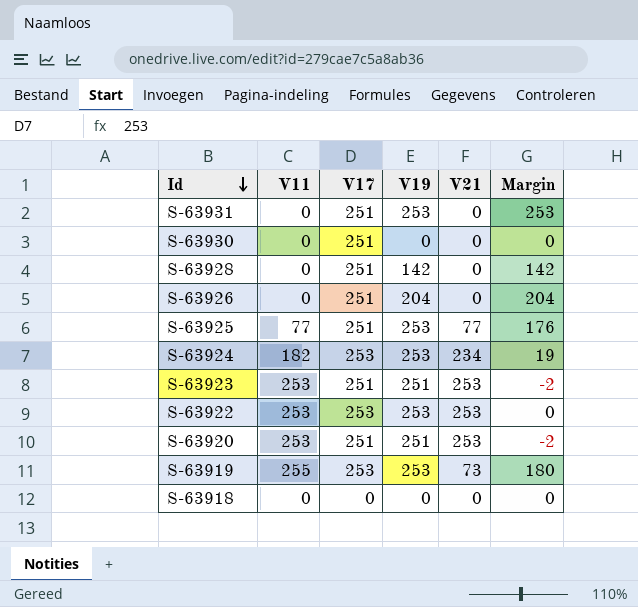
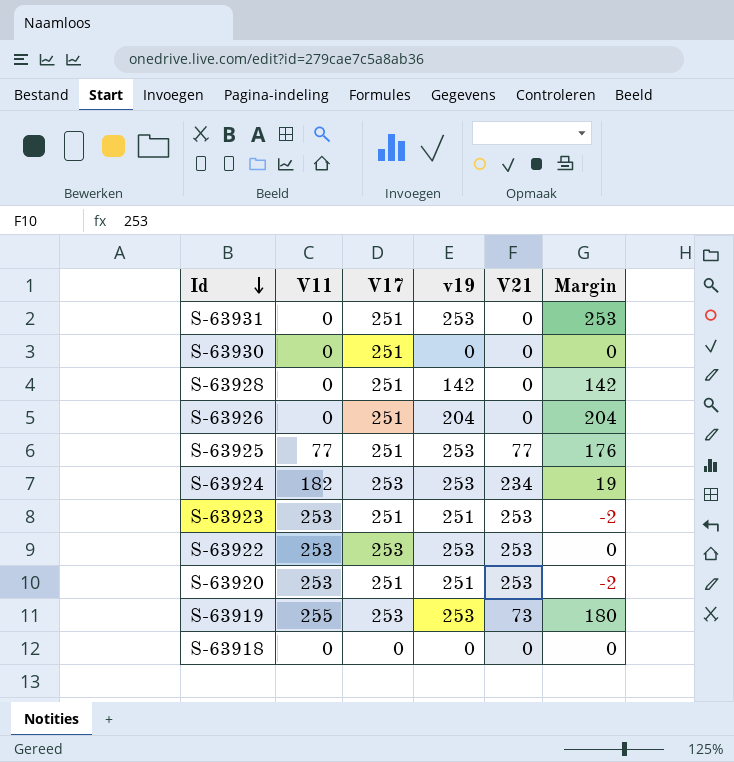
column name: V19 -> v19

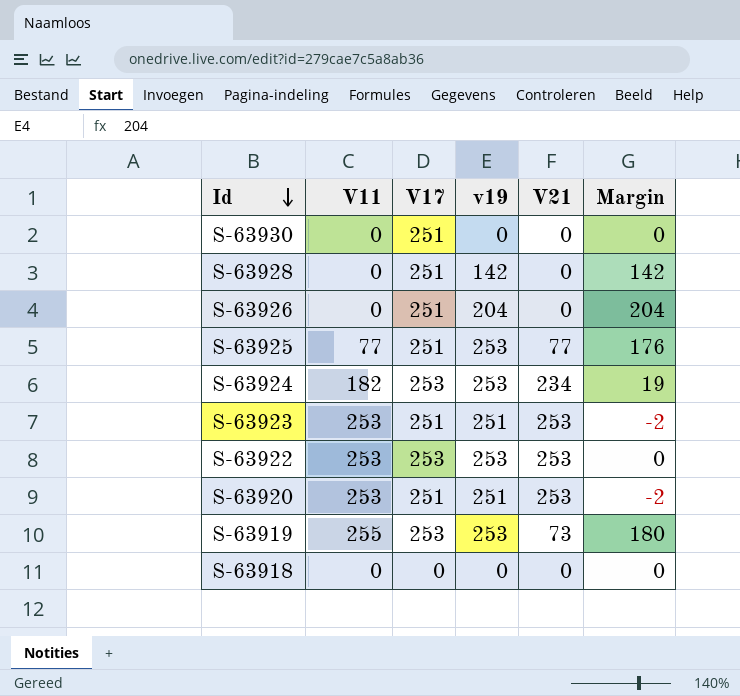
row S-63931: 0 | 251 | 253 | 0 | 253 -> none

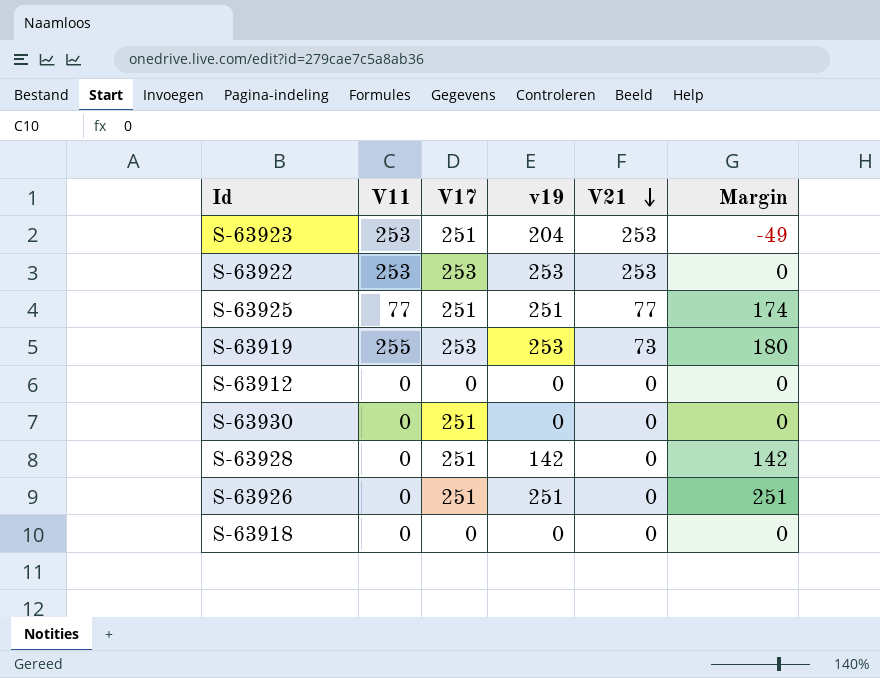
row order: Id descending -> V21 descending
row S-63924: 182 | 253 | 253 | 234 | 19 -> none
row S-63920: 253 | 251 | 251 | 253 | -2 -> none
S-63923 | v19: 251 -> 204
S-63923 | Margin: -2 -> -49
S-63925 | v19: 253 -> 251
S-63925 | Margin: 176 -> 174
row S-63912: none -> 0 | 0 | 0 | 0 | 0
S-63926 | v19: 204 -> 251
S-63926 | Margin: 204 -> 251

